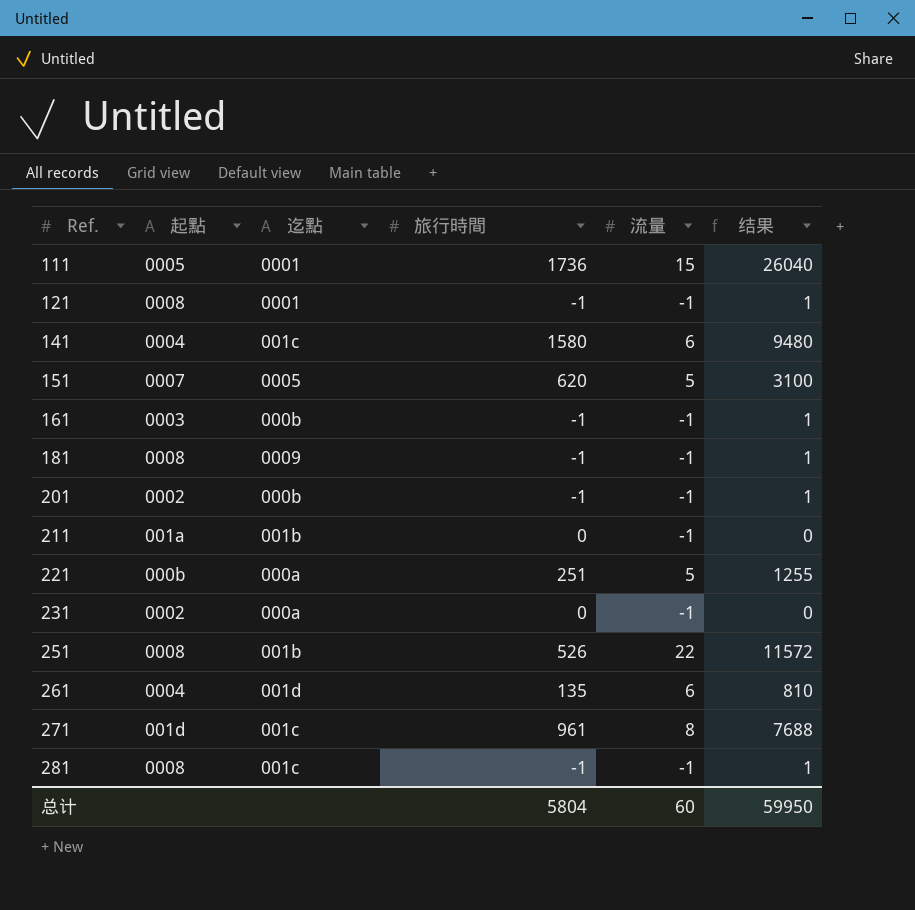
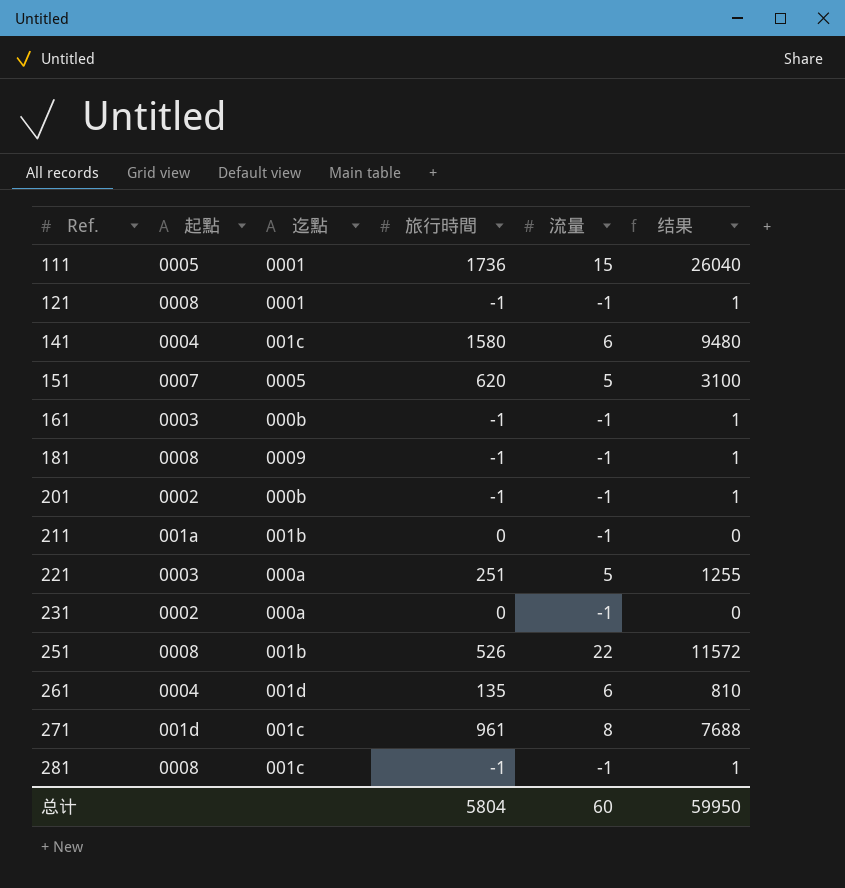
221 | 起點: 000b -> 0003

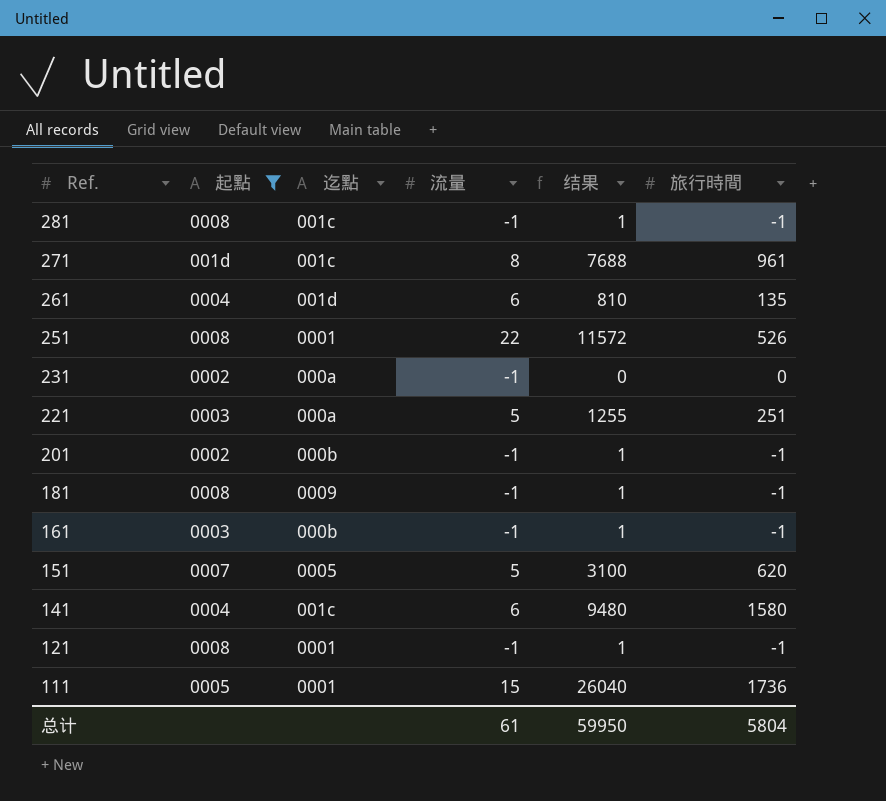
filter: none -> 起點 != 001a
row order: Ref. ascending -> Ref. descending
column 旅行時間 | position: 4 -> 6
251 | 迄點: 001b -> 0001
总计 | 流量: 60 -> 61

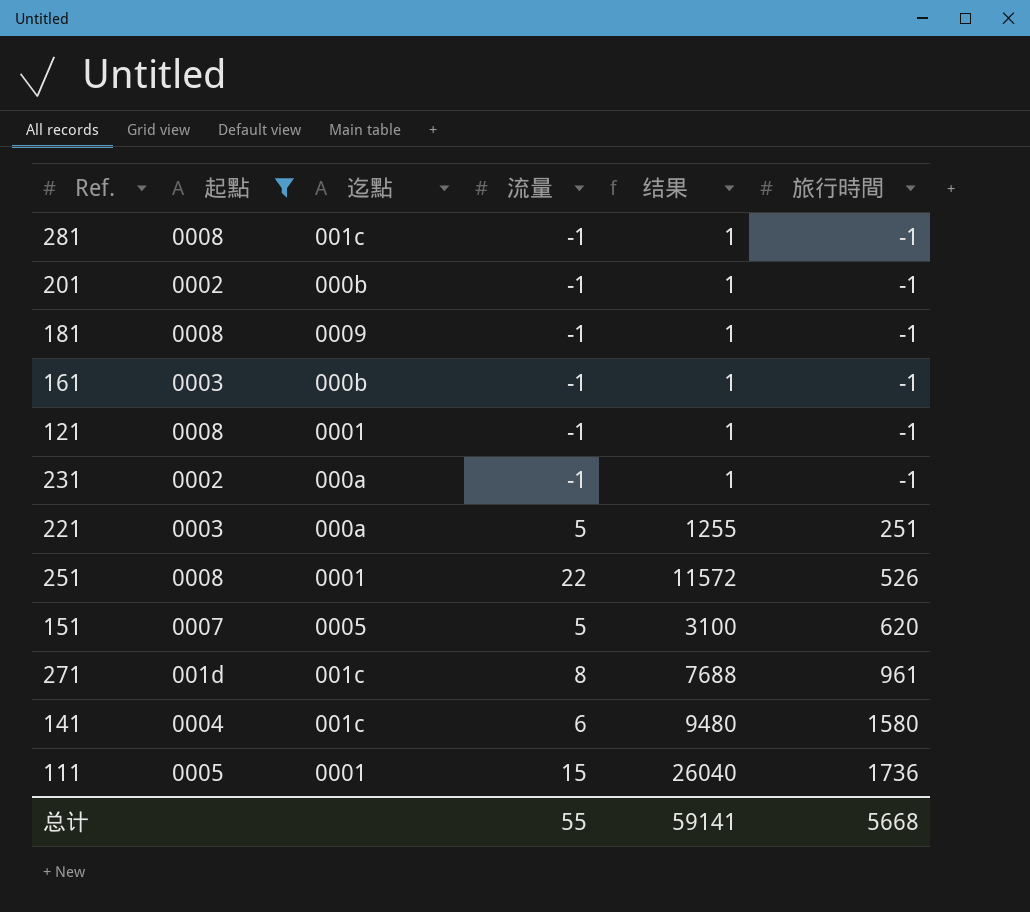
row order: Ref. descending -> 旅行時間 ascending
row 261: 0004 | 001d | 6 | 810 | 135 -> none
231 | 结果: 0 -> 1
231 | 旅行時間: 0 -> -1
总计 | 流量: 61 -> 55
总计 | 结果: 59950 -> 59141
总计 | 旅行時間: 5804 -> 5668

